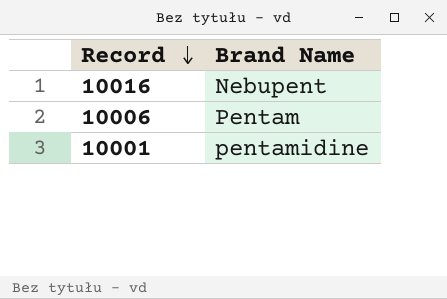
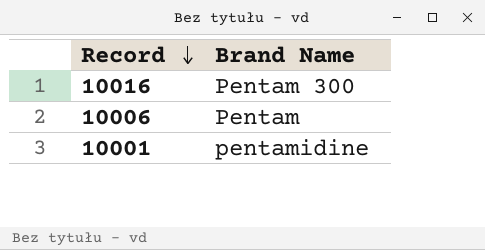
10016 | Brand Name: Nebupent -> Pentam 300

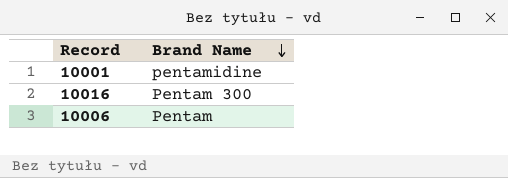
row order: Record descending -> Brand Name descending

